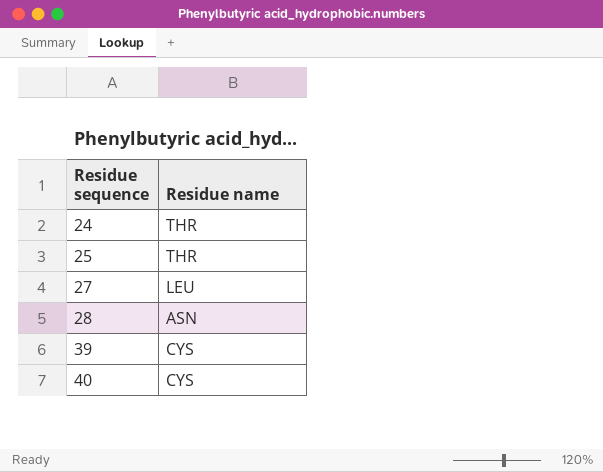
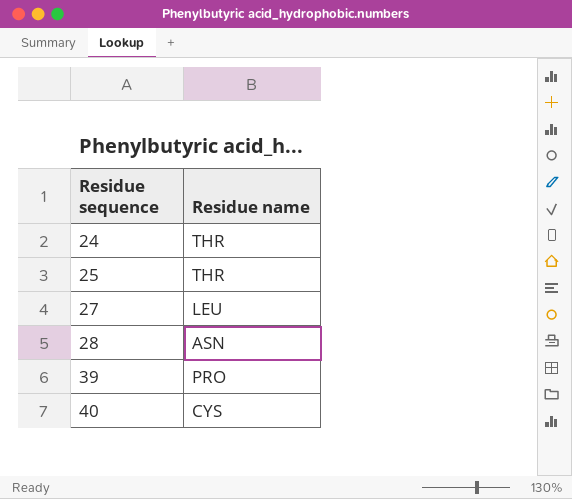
39 | Residue name: CYS -> PRO

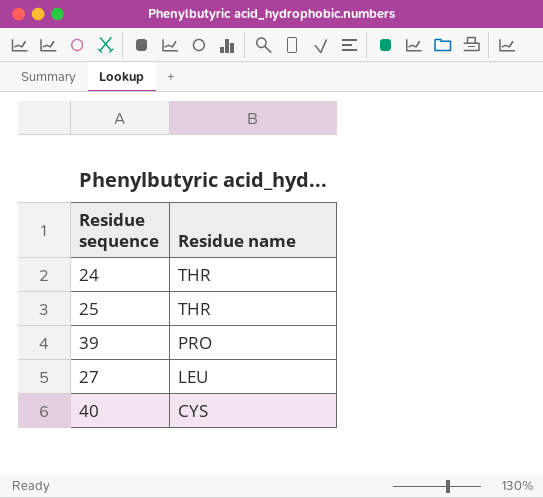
row order: Residue sequence ascending -> Residue name descending
row 28: ASN -> none

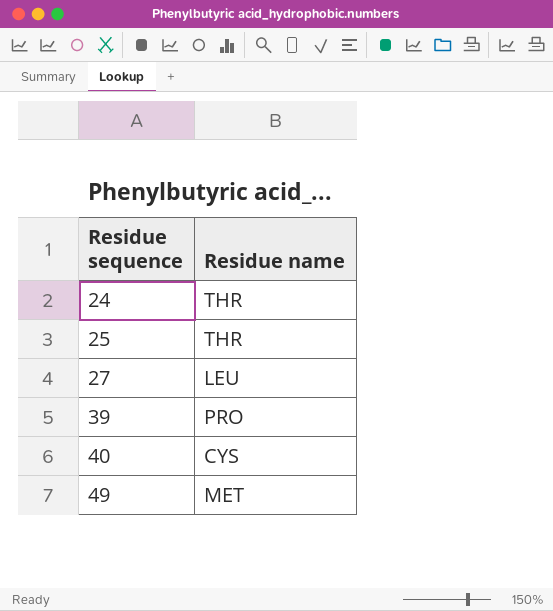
row order: Residue name descending -> Residue sequence ascending
row 49: none -> MET

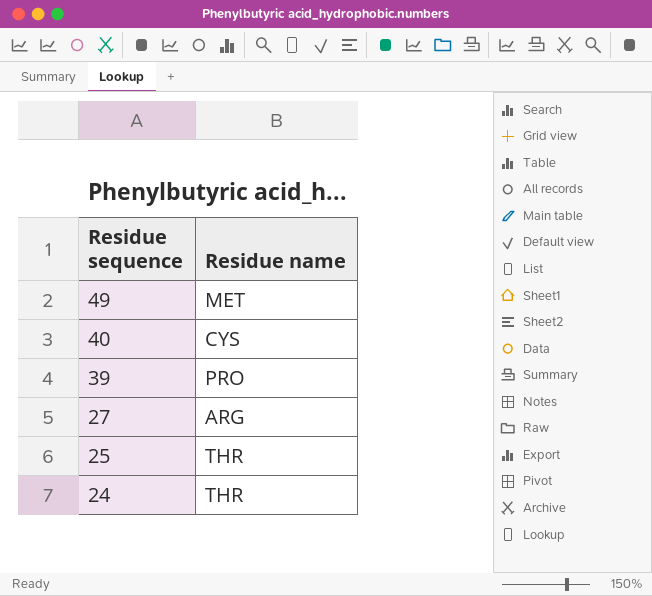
row order: Residue sequence ascending -> Residue sequence descending
27 | Residue name: LEU -> ARG

